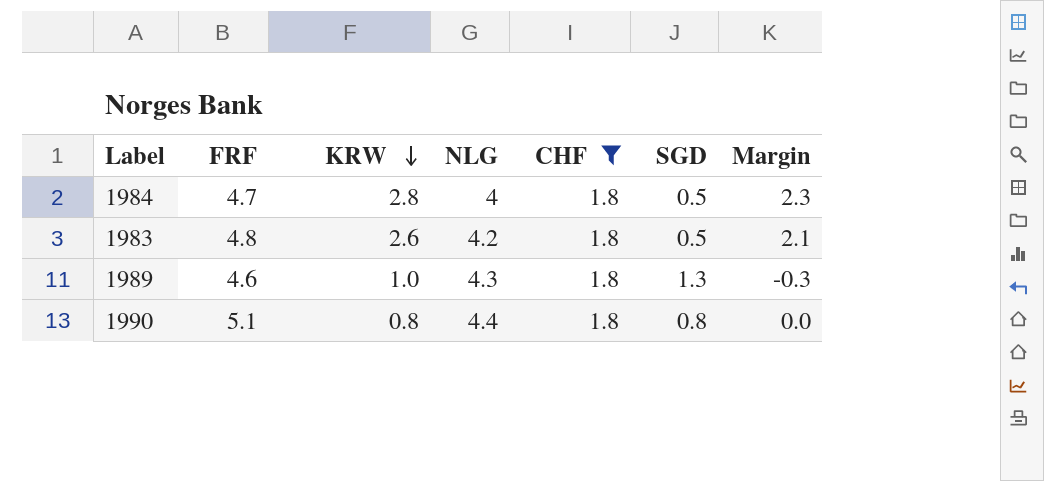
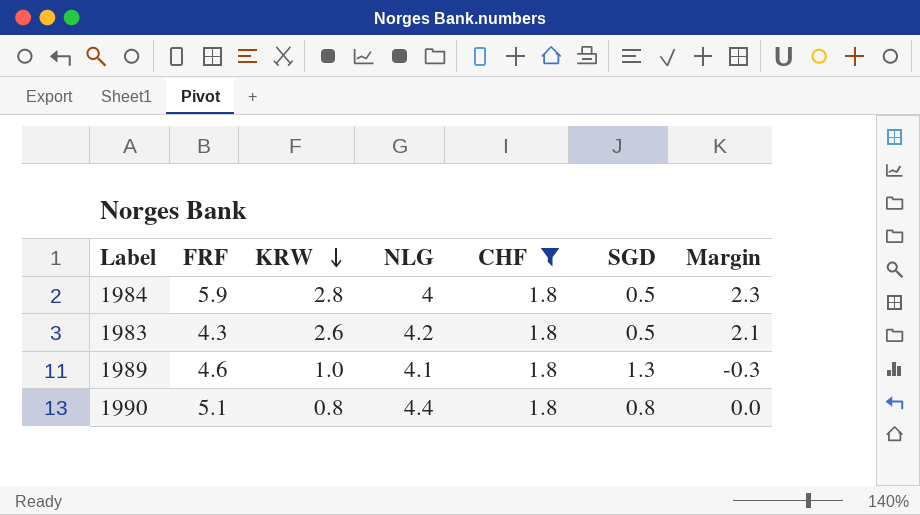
1984 | FRF: 4.7 -> 5.9
1983 | FRF: 4.8 -> 4.3
1989 | NLG: 4.3 -> 4.1

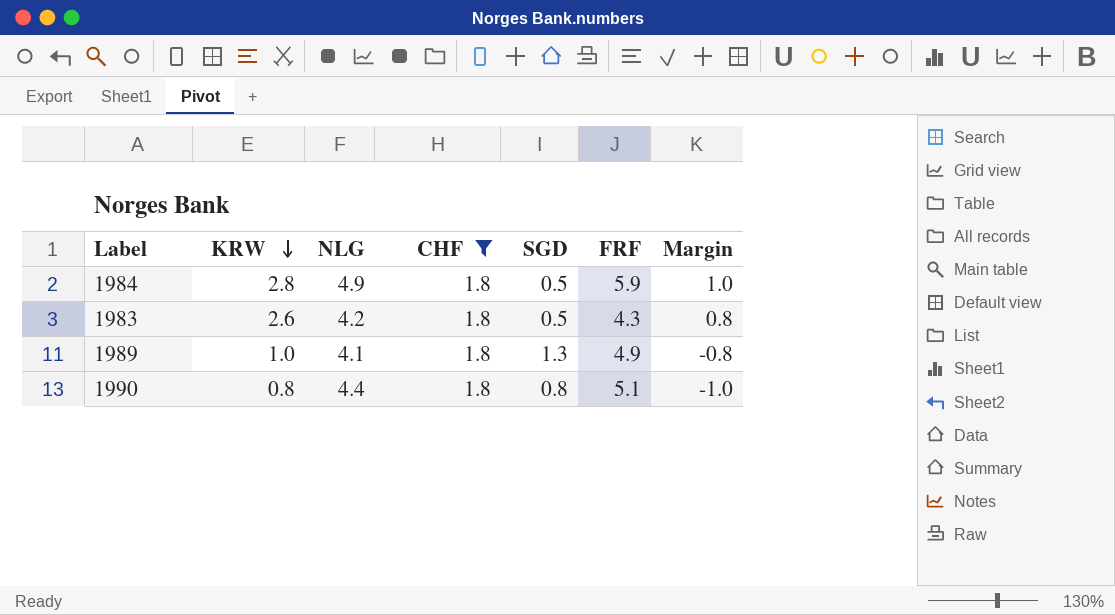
column FRF | position: 2 -> 6
column Margin | formula: [KRW] - [SGD] -> [KRW] - [CHF]
1984 | NLG: 4 -> 4.9
1989 | FRF: 4.6 -> 4.9

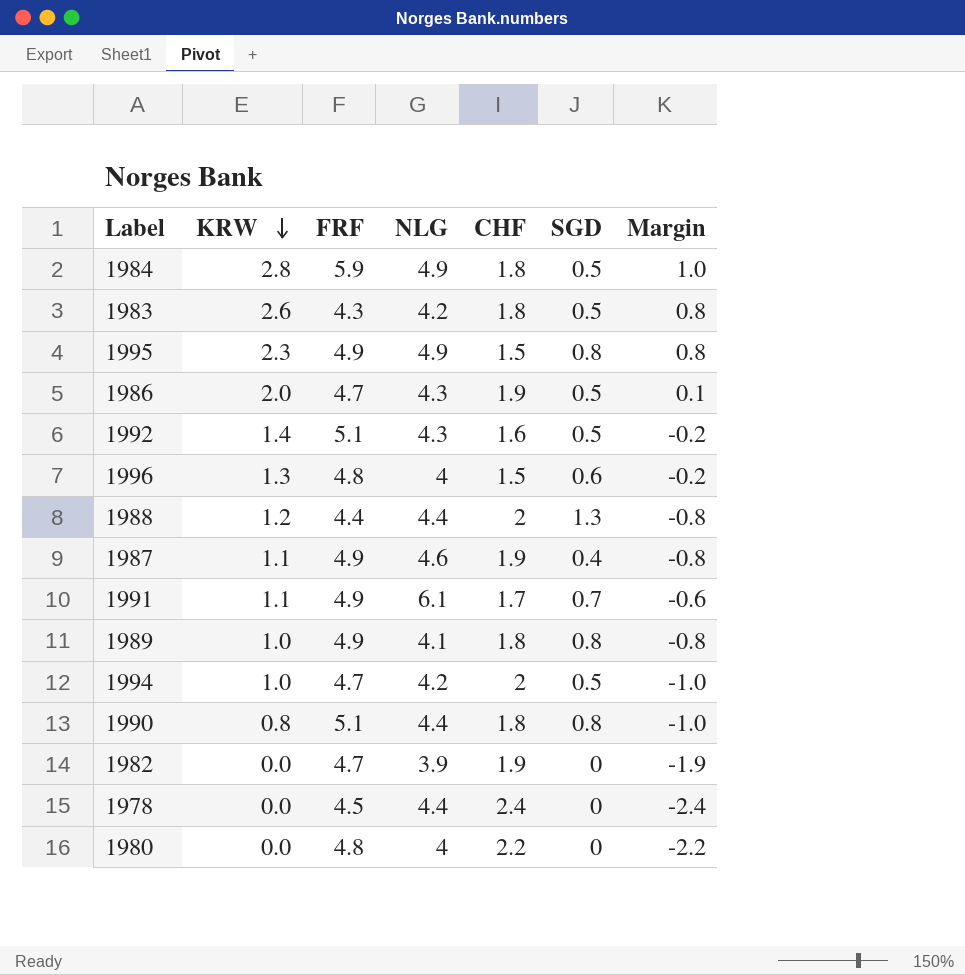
filter: CHF = 1.8 -> none
column FRF | position: 6 -> 3
1989 | SGD: 1.3 -> 0.8

